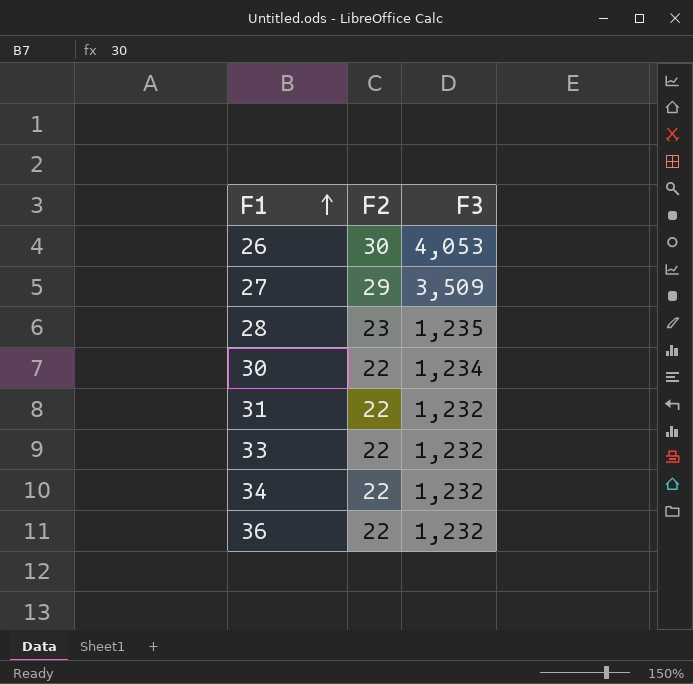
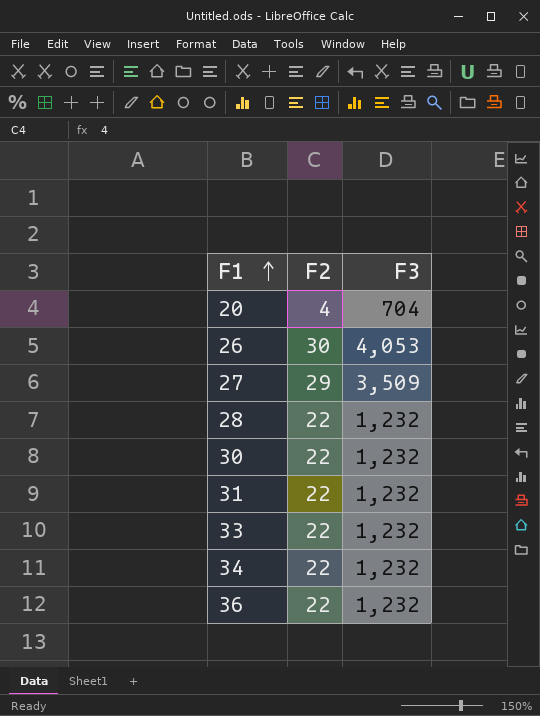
row 20: none -> 4 | 704
28 | F2: 23 -> 22
28 | F3: 1,235 -> 1,232
30 | F3: 1,234 -> 1,232

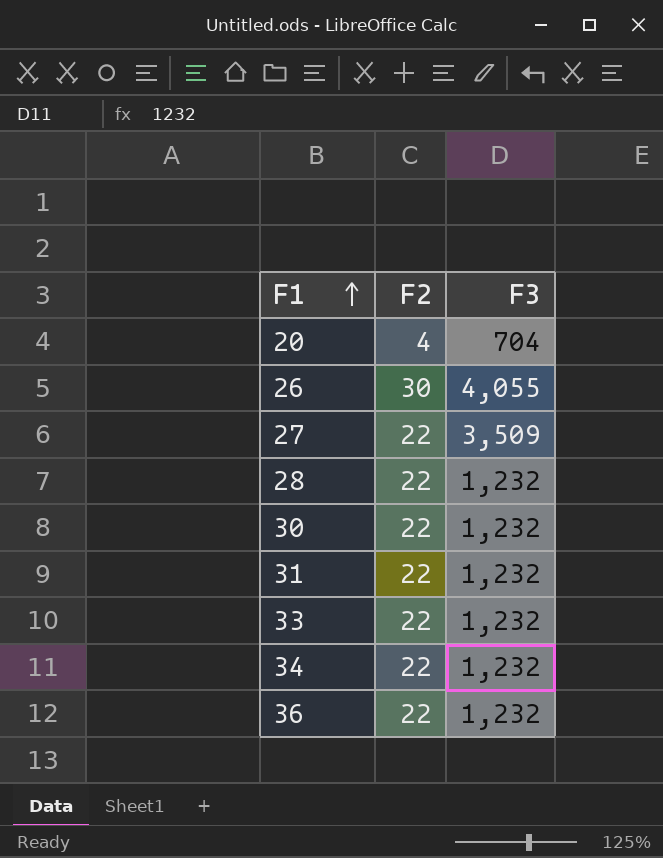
26 | F3: 4,053 -> 4,055
27 | F2: 29 -> 22

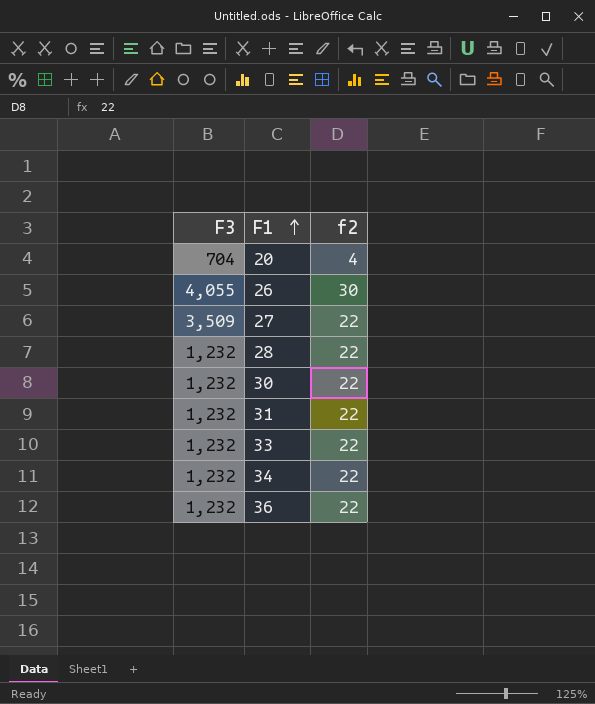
column F3 | position: 3 -> 1
column name: F2 -> f2

